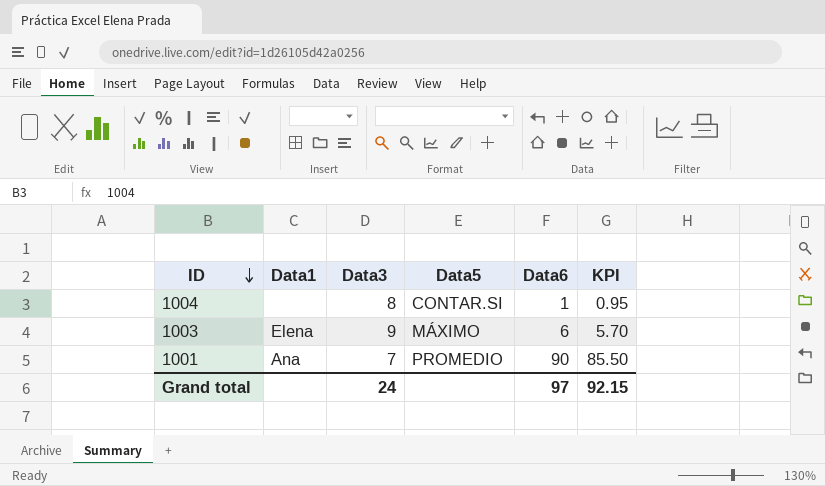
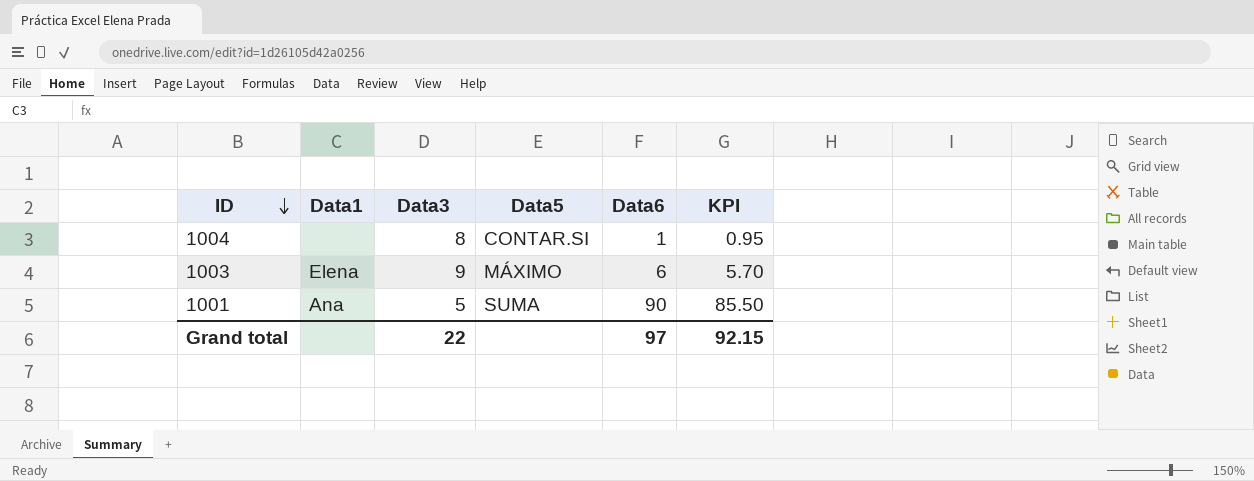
1001 | Data3: 7 -> 5
1001 | Data5: PROMEDIO -> SUMA
Grand total | Data3: 24 -> 22

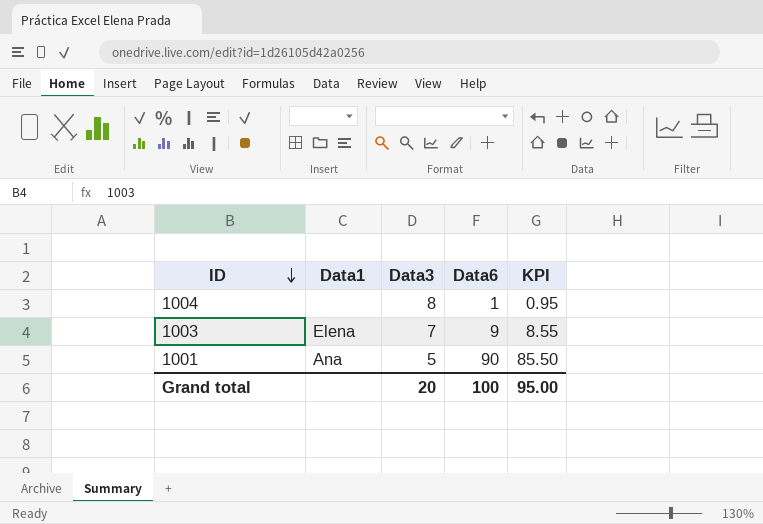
column Data5 | position: 4 -> none
1003 | Data3: 9 -> 7
1003 | Data6: 6 -> 9
1003 | KPI: 5.70 -> 8.55
Grand total | Data3: 22 -> 20
Grand total | Data6: 97 -> 100
Grand total | KPI: 92.15 -> 95.00

